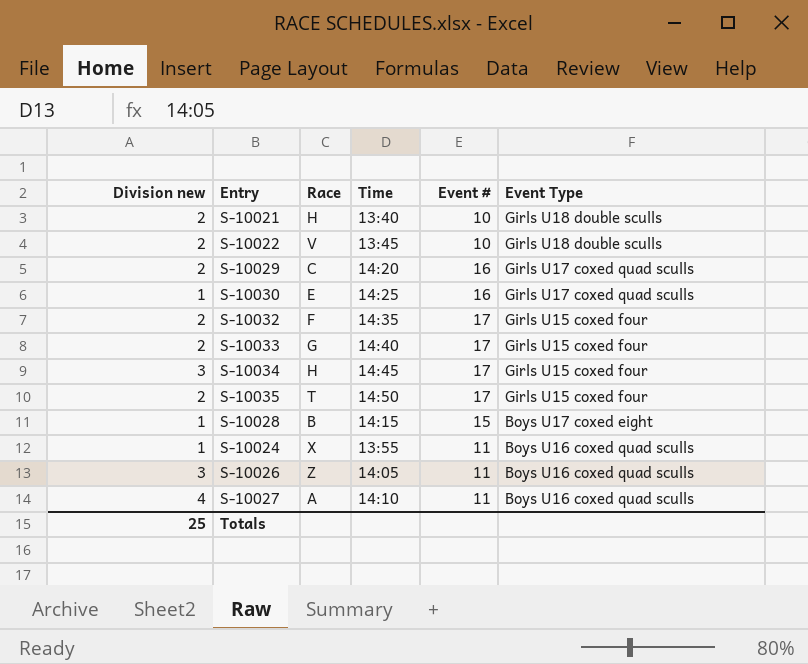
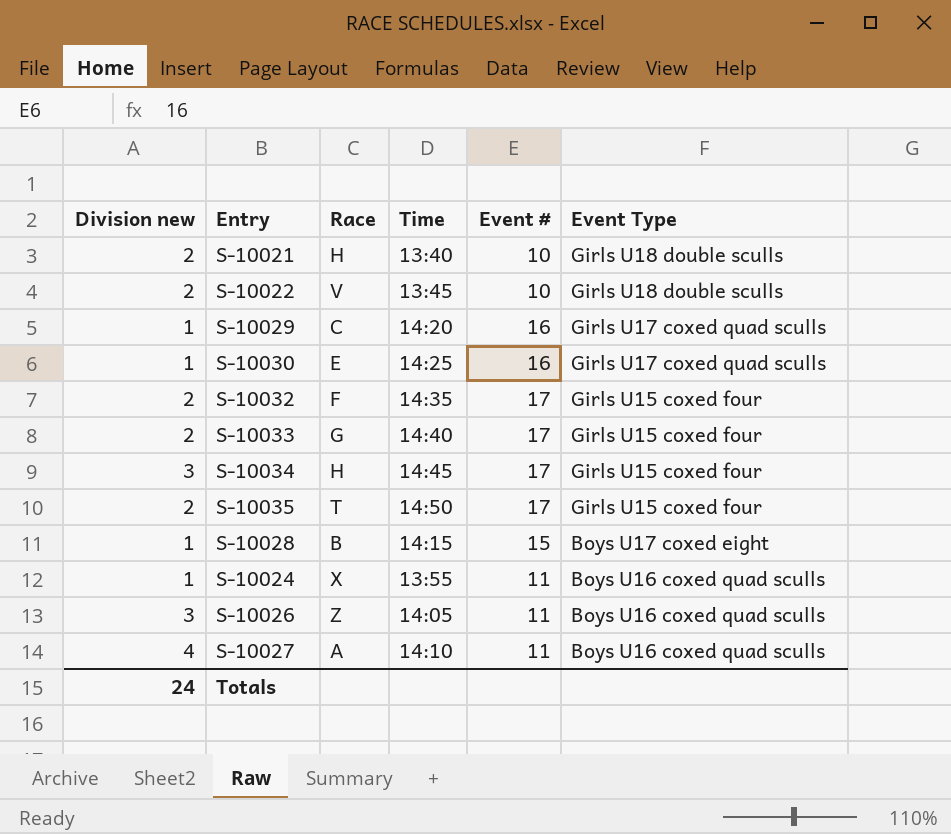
S-10029 | Division new: 2 -> 1
Totals | Division new: 25 -> 24

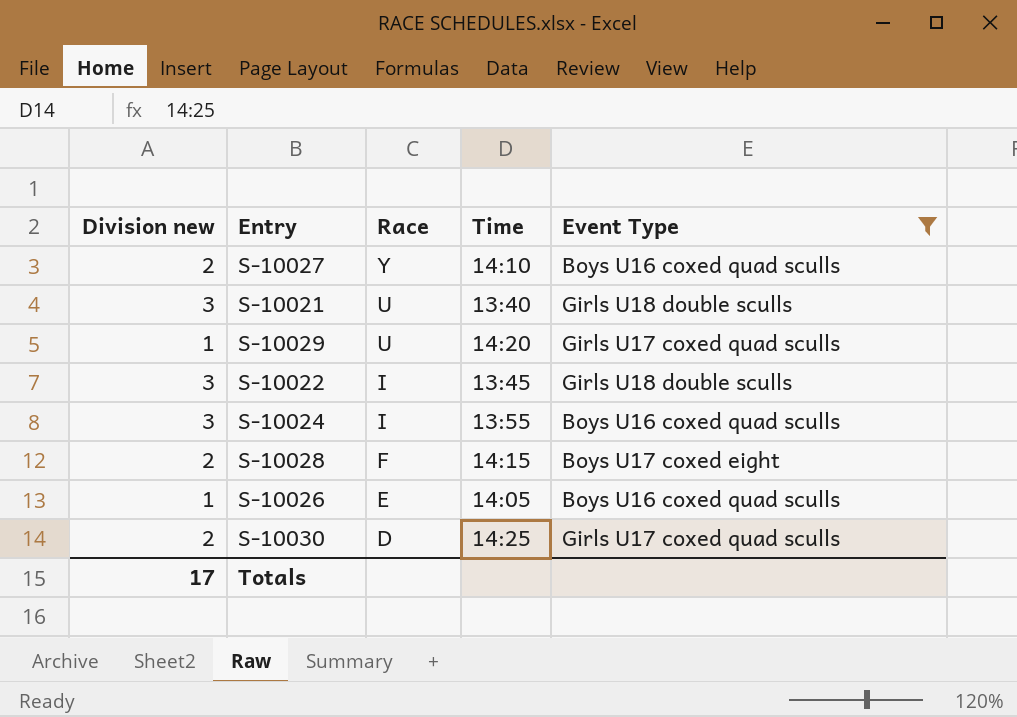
filter: none -> Event Type != Girls U15 coxed four
row order: Event Type descending -> Race descending
column Event # | position: 5 -> none
S-10027 | Division new: 4 -> 2
S-10027 | Race: A -> Y
S-10021 | Division new: 2 -> 3
S-10021 | Race: H -> U
S-10029 | Race: C -> U
S-10022 | Division new: 2 -> 3
S-10022 | Race: V -> I
S-10024 | Division new: 1 -> 3
S-10024 | Race: X -> I
S-10028 | Division new: 1 -> 2
S-10028 | Race: B -> F
S-10026 | Division new: 3 -> 1
S-10026 | Race: Z -> E
S-10030 | Division new: 1 -> 2
S-10030 | Race: E -> D
Totals | Division new: 24 -> 17

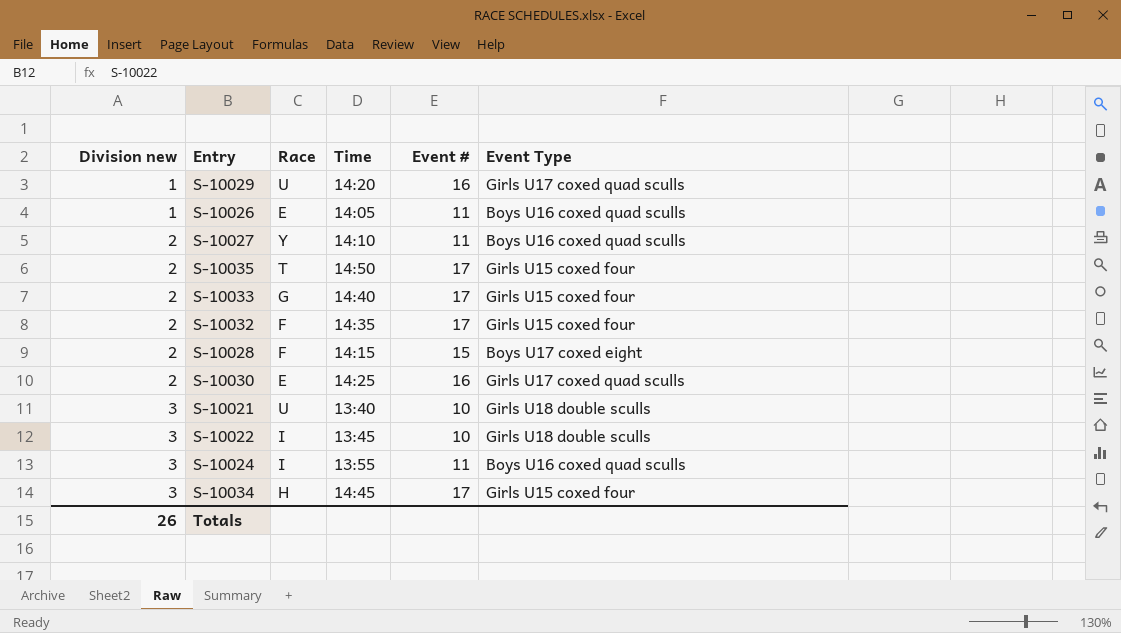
filter: Event Type != Girls U15 coxed four -> none
row order: Race descending -> Division new ascending
column Event # | position: none -> 5
S-10030 | Race: D -> E
Totals | Division new: 17 -> 26

